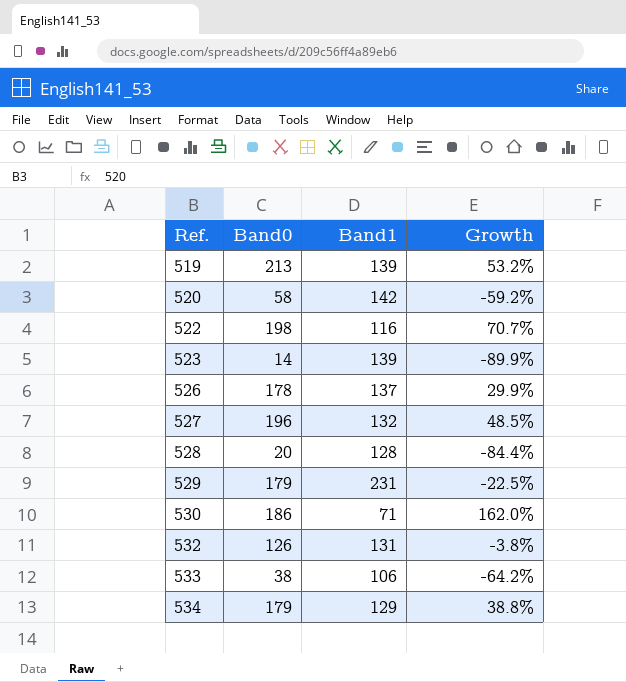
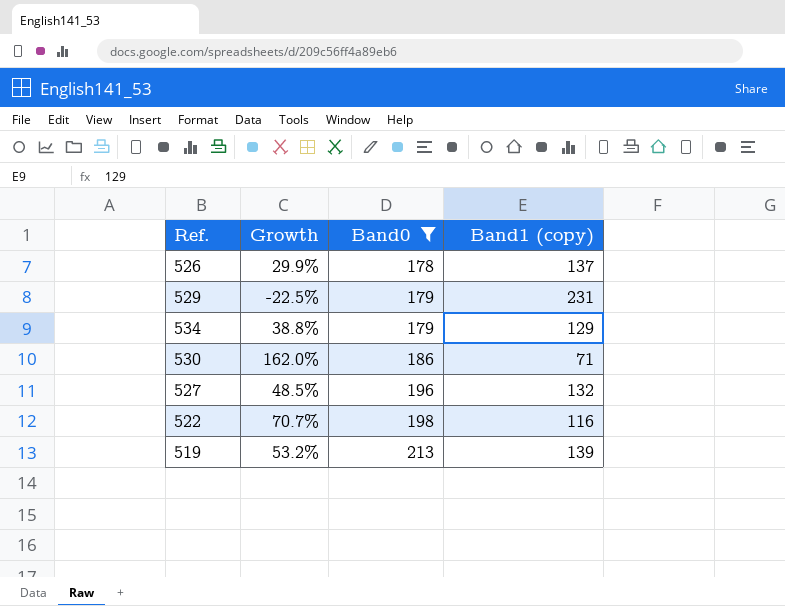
filter: none -> Band0 >= 178
row order: Ref. ascending -> Band0 ascending
column Growth | position: 4 -> 2
column name: Band1 -> Band1 (copy)

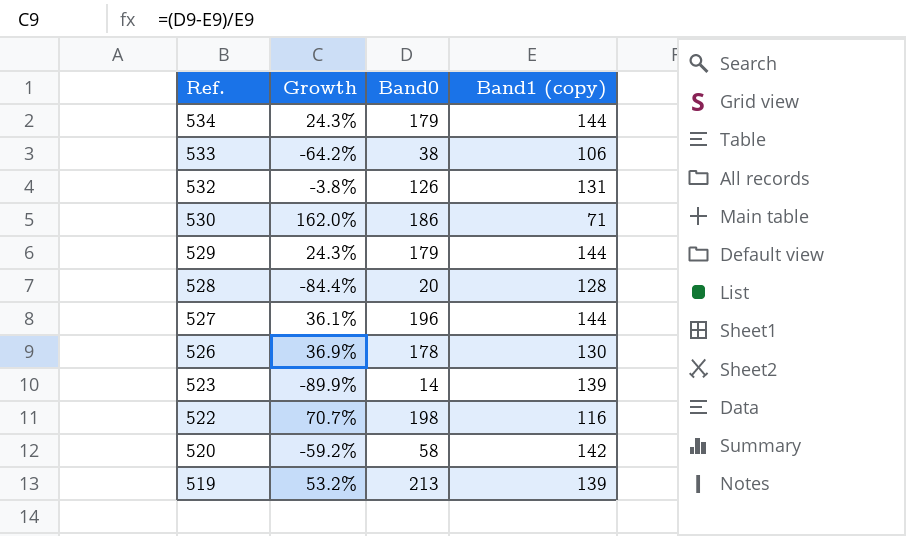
filter: Band0 >= 178 -> none
row order: Band0 ascending -> Ref. descending
534 | Growth: 38.8% -> 24.3%
534 | Band1 (copy): 129 -> 144
529 | Growth: -22.5% -> 24.3%
529 | Band1 (copy): 231 -> 144
527 | Growth: 48.5% -> 36.1%
527 | Band1 (copy): 132 -> 144
526 | Growth: 29.9% -> 36.9%
526 | Band1 (copy): 137 -> 130

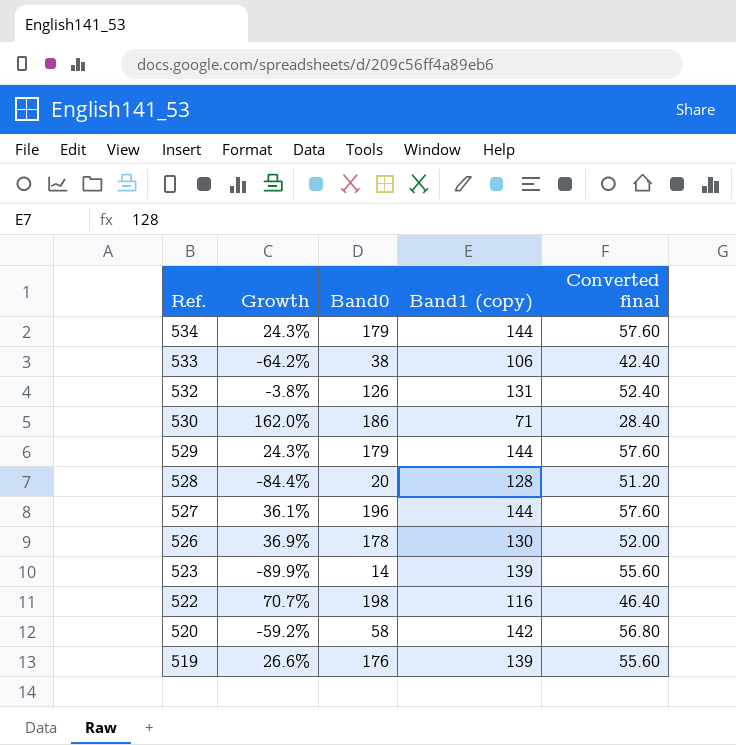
column Converted final | formula: none -> [Band1 (copy)] * 0.4
519 | Growth: 53.2% -> 26.6%
519 | Band0: 213 -> 176

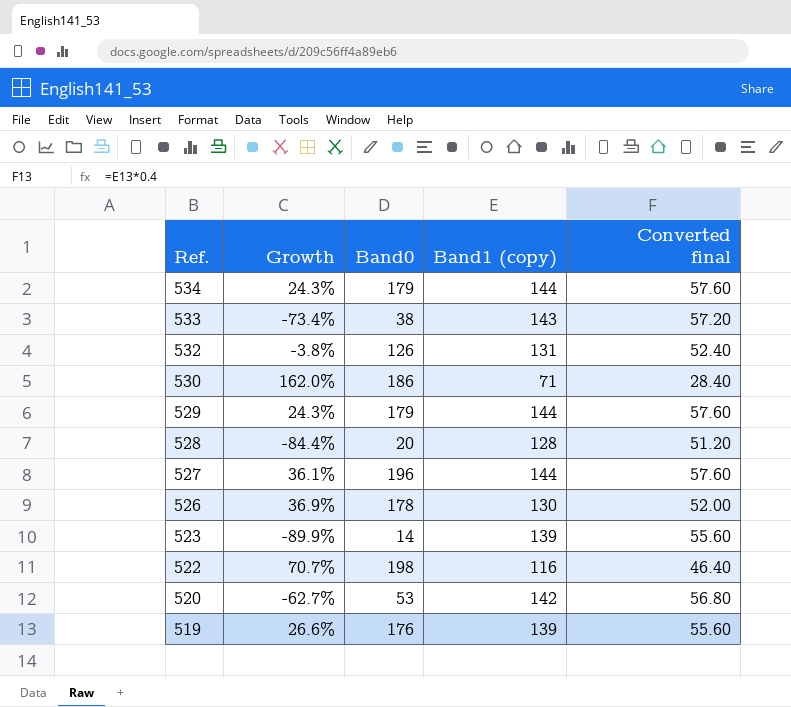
533 | Growth: -64.2% -> -73.4%
533 | Band1 (copy): 106 -> 143
533 | Converted final: 42.40 -> 57.20
520 | Growth: -59.2% -> -62.7%
520 | Band0: 58 -> 53

